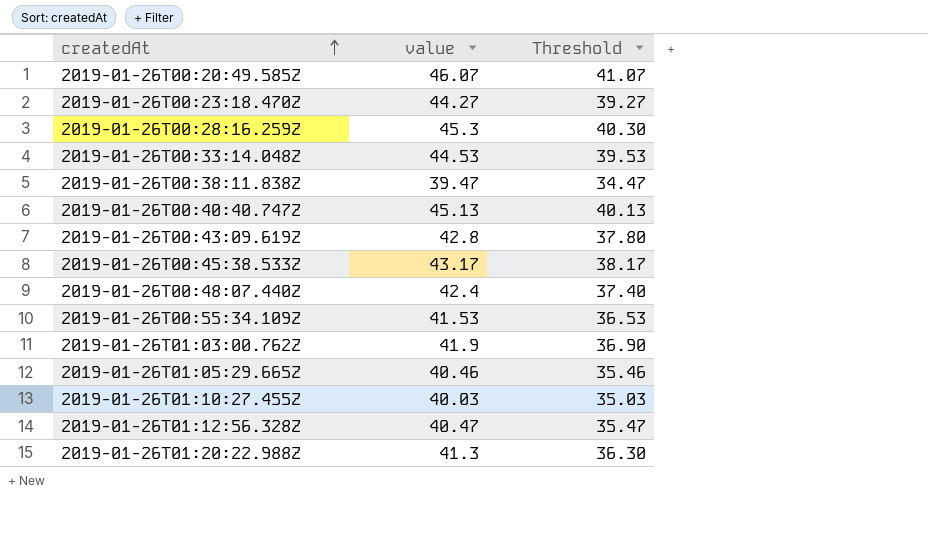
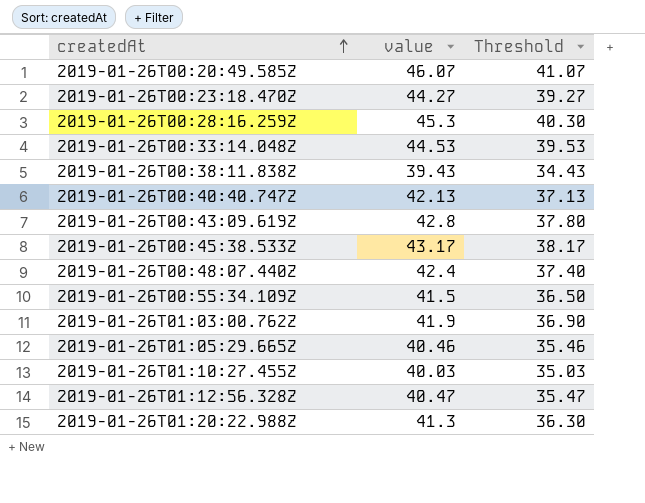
2019-01-26T00:38:11.838Z | value: 39.47 -> 39.43
2019-01-26T00:38:11.838Z | Threshold: 34.47 -> 34.43
2019-01-26T00:40:40.747Z | value: 45.13 -> 42.13
2019-01-26T00:40:40.747Z | Threshold: 40.13 -> 37.13
2019-01-26T00:55:34.109Z | value: 41.53 -> 41.5
2019-01-26T00:55:34.109Z | Threshold: 36.53 -> 36.50

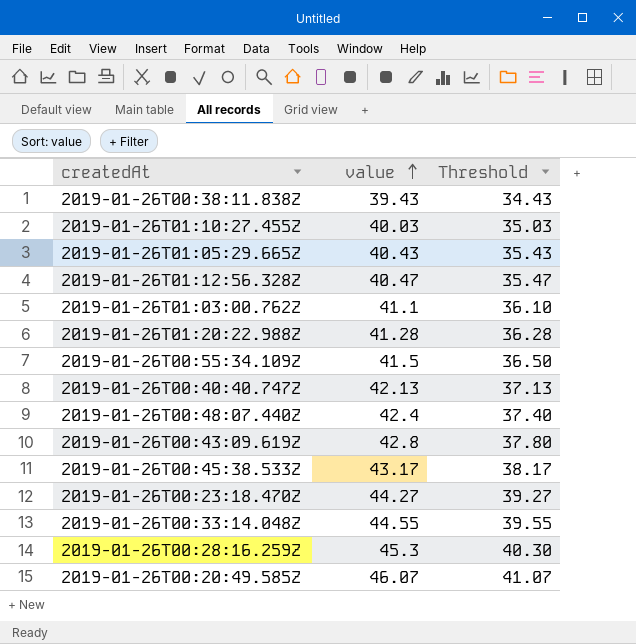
row order: createdAt ascending -> value ascending
2019-01-26T01:05:29.665Z | value: 40.46 -> 40.43
2019-01-26T01:05:29.665Z | Threshold: 35.46 -> 35.43
2019-01-26T01:03:00.762Z | value: 41.9 -> 41.1
2019-01-26T01:03:00.762Z | Threshold: 36.90 -> 36.10
2019-01-26T01:20:22.988Z | value: 41.3 -> 41.28
2019-01-26T01:20:22.988Z | Threshold: 36.30 -> 36.28
2019-01-26T00:33:14.048Z | value: 44.53 -> 44.55
2019-01-26T00:33:14.048Z | Threshold: 39.53 -> 39.55

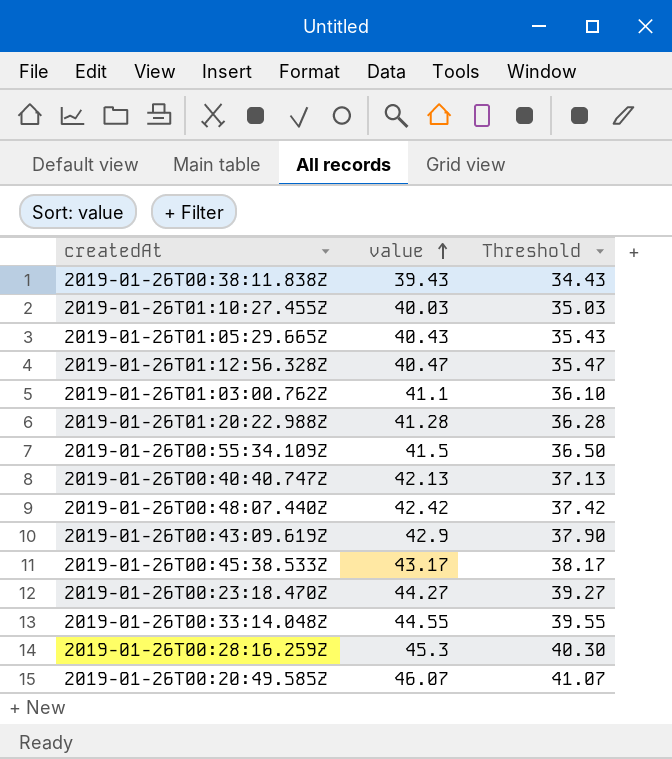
2019-01-26T00:48:07.440Z | value: 42.4 -> 42.42
2019-01-26T00:48:07.440Z | Threshold: 37.40 -> 37.42
2019-01-26T00:43:09.619Z | value: 42.8 -> 42.9
2019-01-26T00:43:09.619Z | Threshold: 37.80 -> 37.90

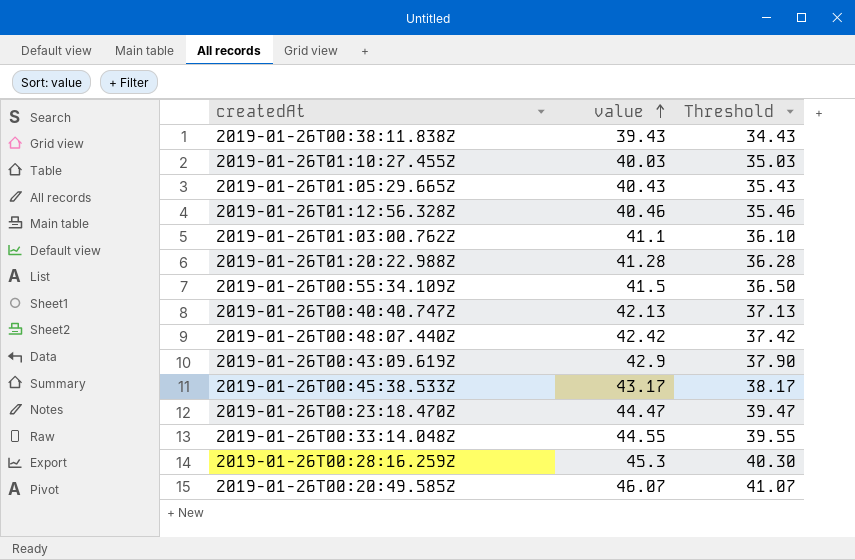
2019-01-26T01:12:56.328Z | value: 40.47 -> 40.46
2019-01-26T01:12:56.328Z | Threshold: 35.47 -> 35.46
2019-01-26T00:23:18.470Z | value: 44.27 -> 44.47
2019-01-26T00:23:18.470Z | Threshold: 39.27 -> 39.47

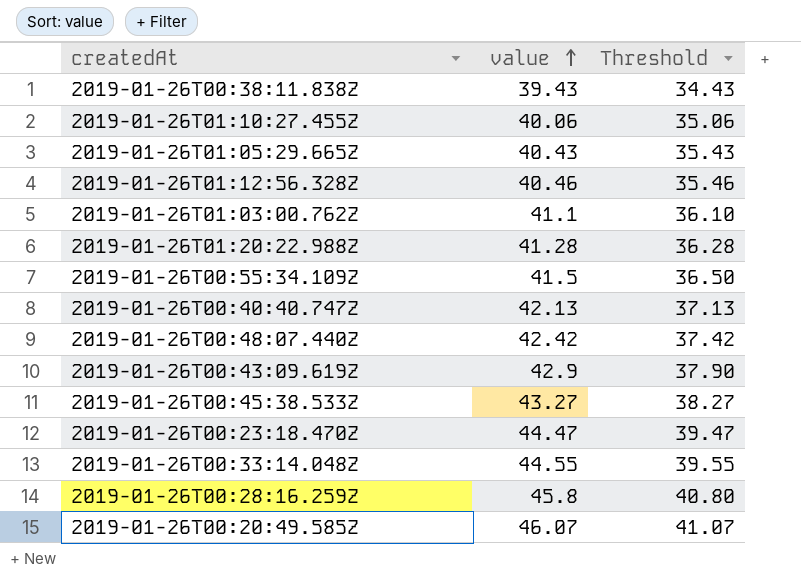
2019-01-26T01:10:27.455Z | value: 40.03 -> 40.06
2019-01-26T01:10:27.455Z | Threshold: 35.03 -> 35.06
2019-01-26T00:45:38.533Z | value: 43.17 -> 43.27
2019-01-26T00:45:38.533Z | Threshold: 38.17 -> 38.27
2019-01-26T00:28:16.259Z | value: 45.3 -> 45.8
2019-01-26T00:28:16.259Z | Threshold: 40.30 -> 40.80

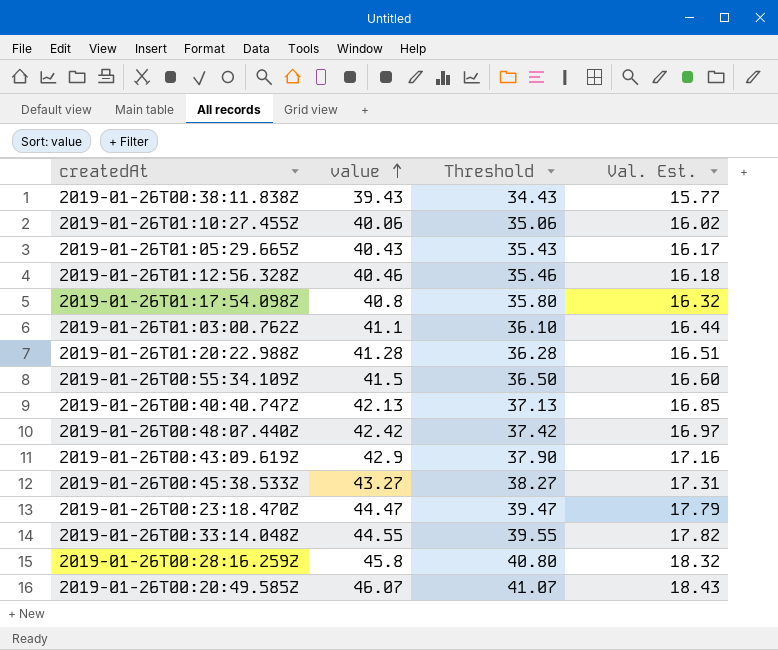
column Val. Est. | formula: none -> [value] * 0.4
row 2019-01-26T01:17:54.098Z: none -> 40.8 | 35.80 | 16.32

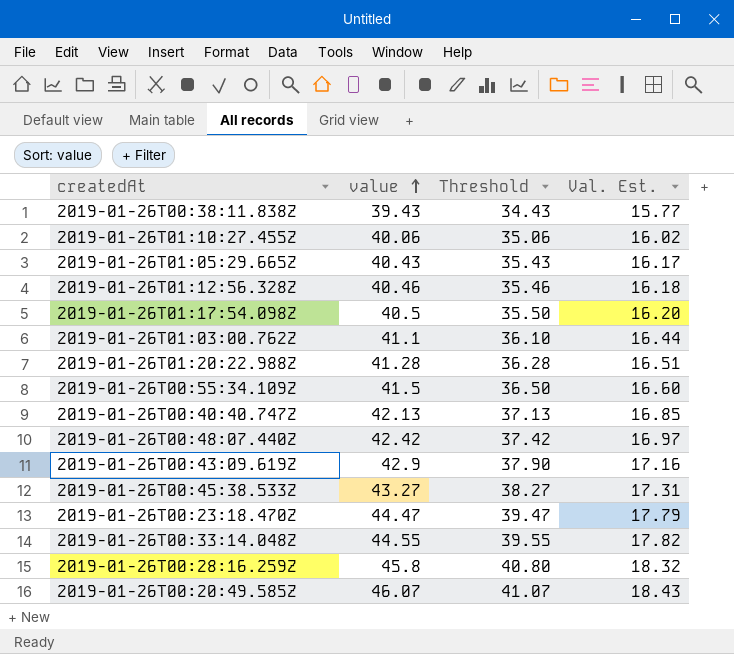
2019-01-26T01:17:54.098Z | value: 40.8 -> 40.5
2019-01-26T01:17:54.098Z | Threshold: 35.80 -> 35.50
2019-01-26T01:17:54.098Z | Val. Est.: 16.32 -> 16.20

